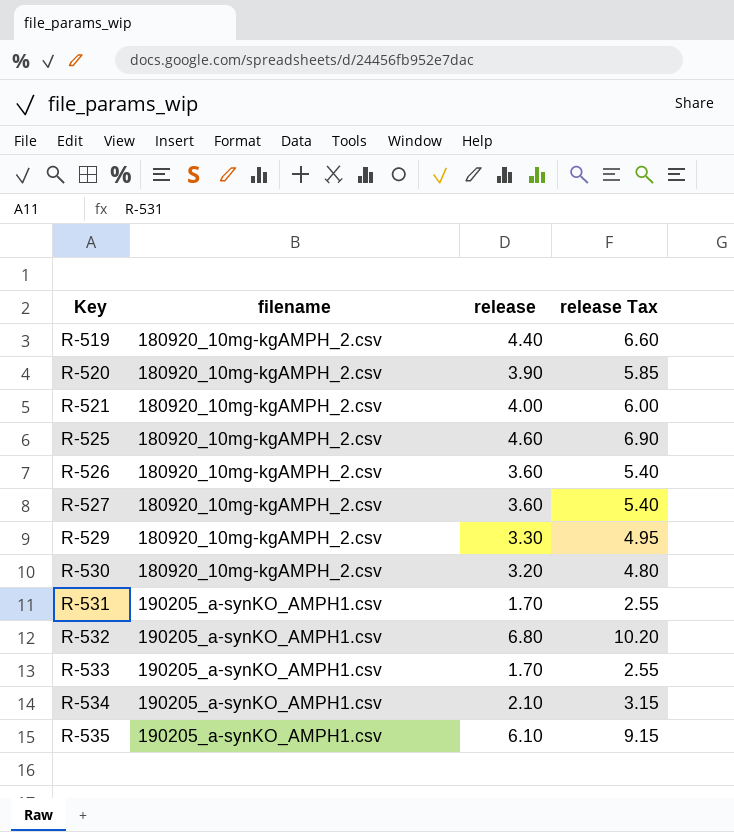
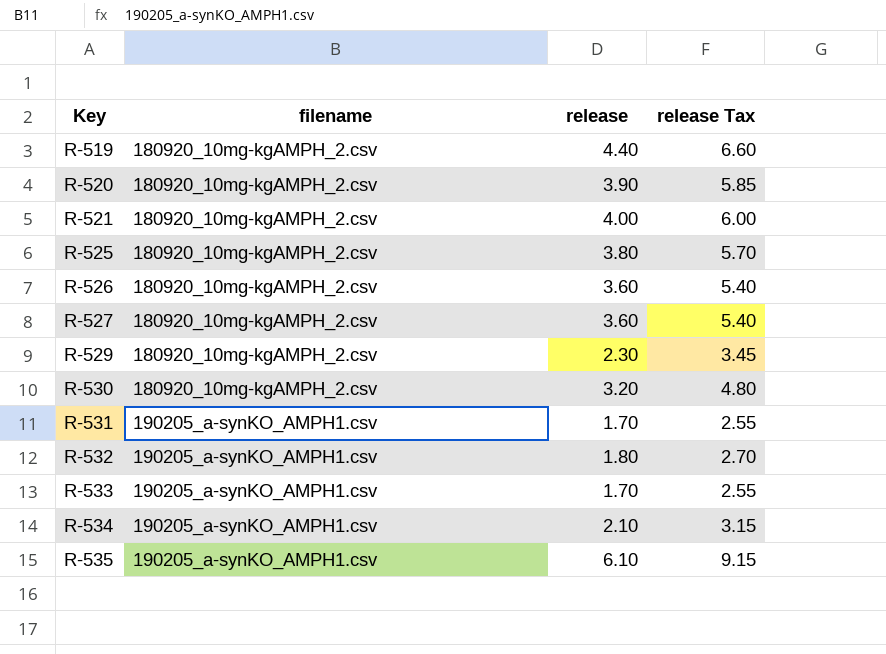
R-525 | release: 4.60 -> 3.80
R-525 | release Tax: 6.90 -> 5.70
R-529 | release: 3.30 -> 2.30
R-529 | release Tax: 4.95 -> 3.45
R-532 | release: 6.80 -> 1.80
R-532 | release Tax: 10.20 -> 2.70

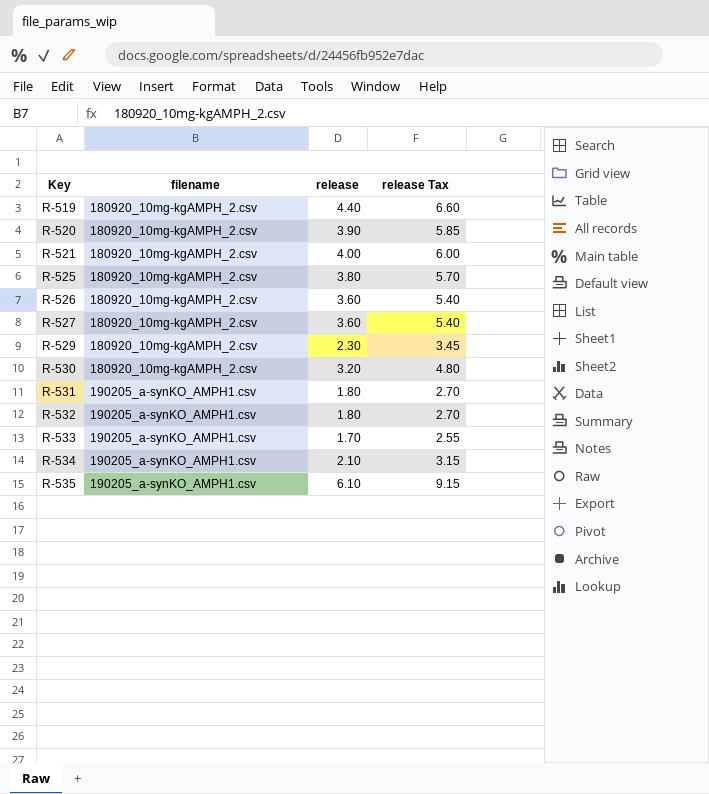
R-531 | release: 1.70 -> 1.80
R-531 | release Tax: 2.55 -> 2.70

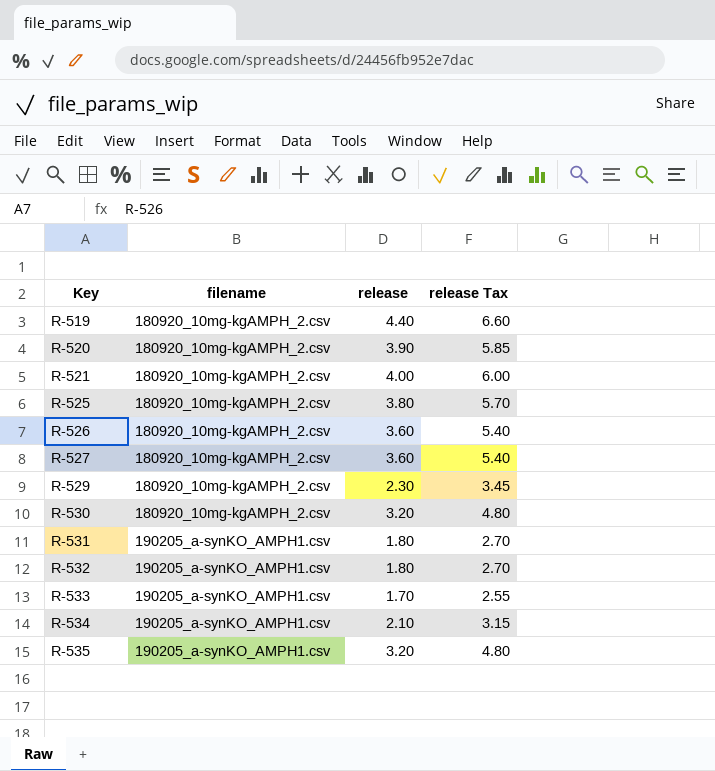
R-535 | release: 6.10 -> 3.20
R-535 | release Tax: 9.15 -> 4.80

